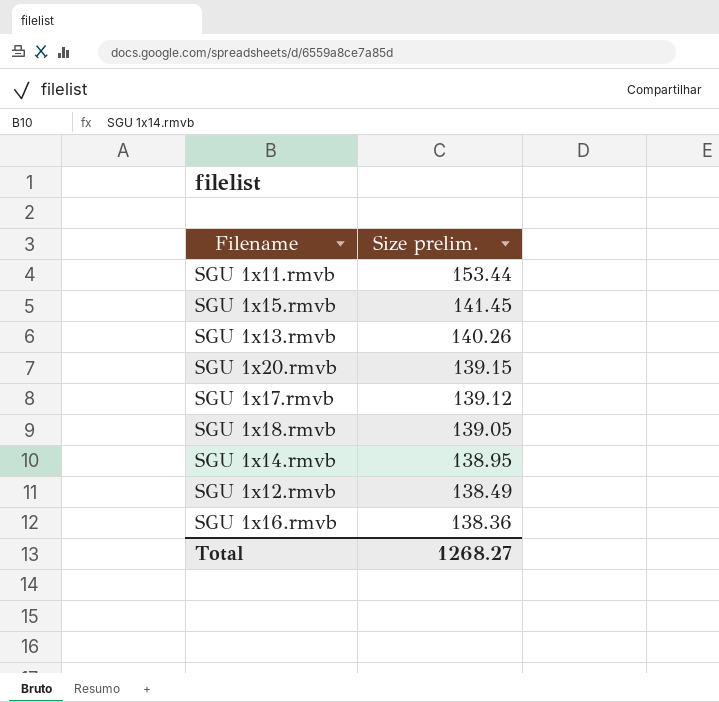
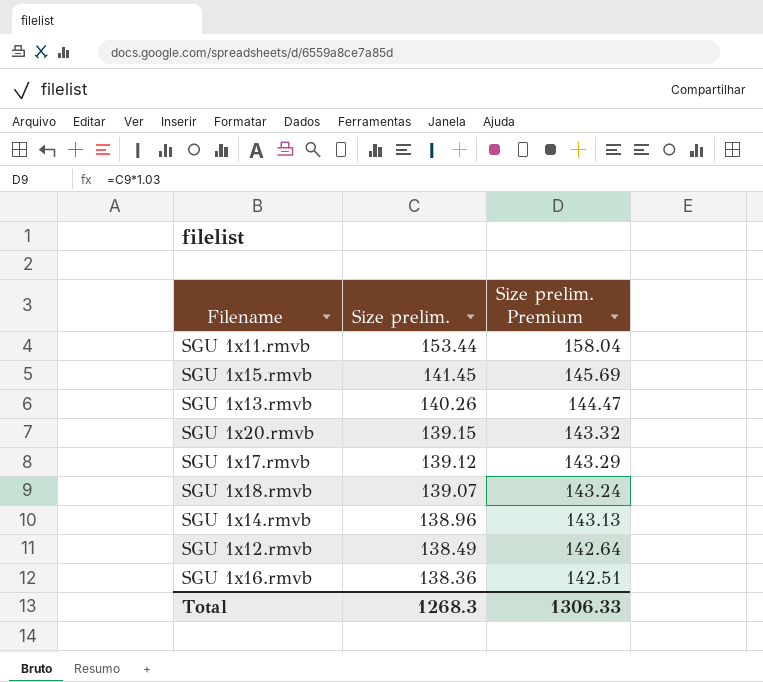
column Size prelim. Premium | formula: none -> [Size prelim.] * 1.03
SGU 1x18.rmvb | Size prelim.: 139.05 -> 139.07
SGU 1x14.rmvb | Size prelim.: 138.95 -> 138.96
Total | Size prelim.: 1268.27 -> 1268.3

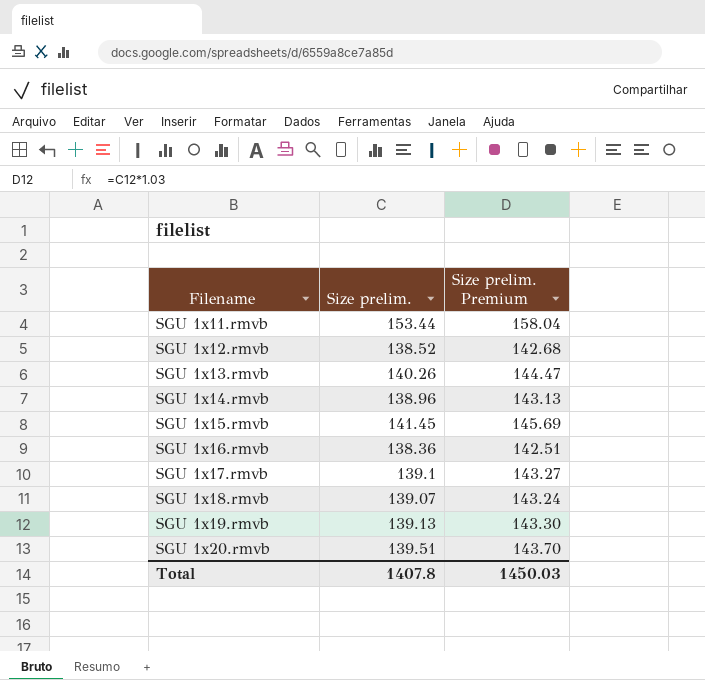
row order: Size prelim. descending -> Filename ascending
SGU 1x12.rmvb | Size prelim.: 138.49 -> 138.52
SGU 1x12.rmvb | Size prelim. Premium: 142.64 -> 142.68
SGU 1x17.rmvb | Size prelim.: 139.12 -> 139.1
SGU 1x17.rmvb | Size prelim. Premium: 143.29 -> 143.27
row SGU 1x19.rmvb: none -> 139.13 | 143.30
SGU 1x20.rmvb | Size prelim.: 139.15 -> 139.51
SGU 1x20.rmvb | Size prelim. Premium: 143.32 -> 143.70
Total | Size prelim.: 1268.3 -> 1407.8
Total | Size prelim. Premium: 1306.33 -> 1450.03

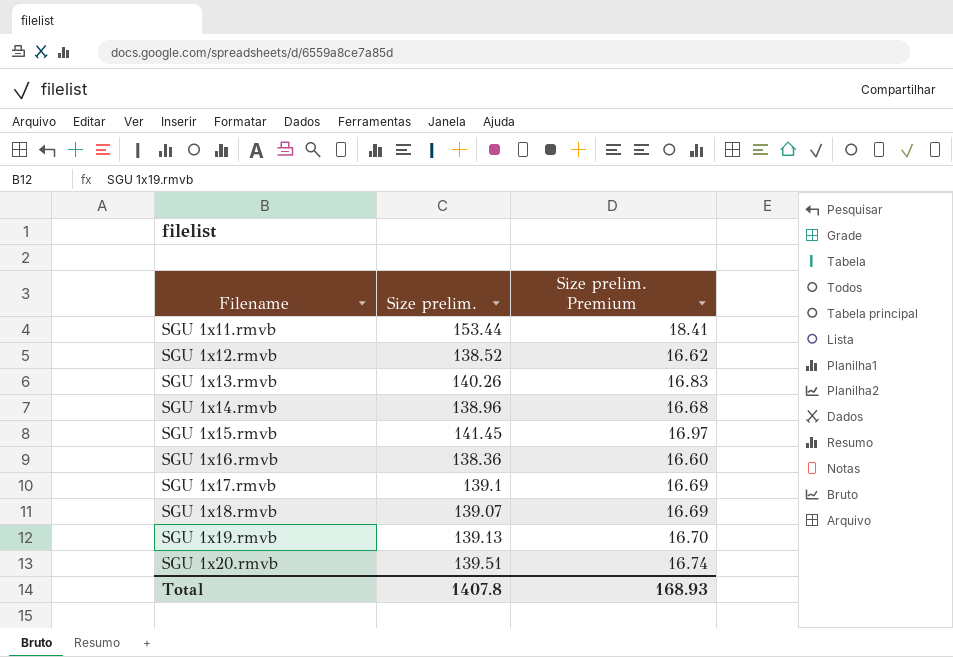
column Size prelim. Premium | formula: [Size prelim.] * 1.03 -> [Size prelim.] * 0.12
Total | Size prelim. Premium: 1450.03 -> 168.93

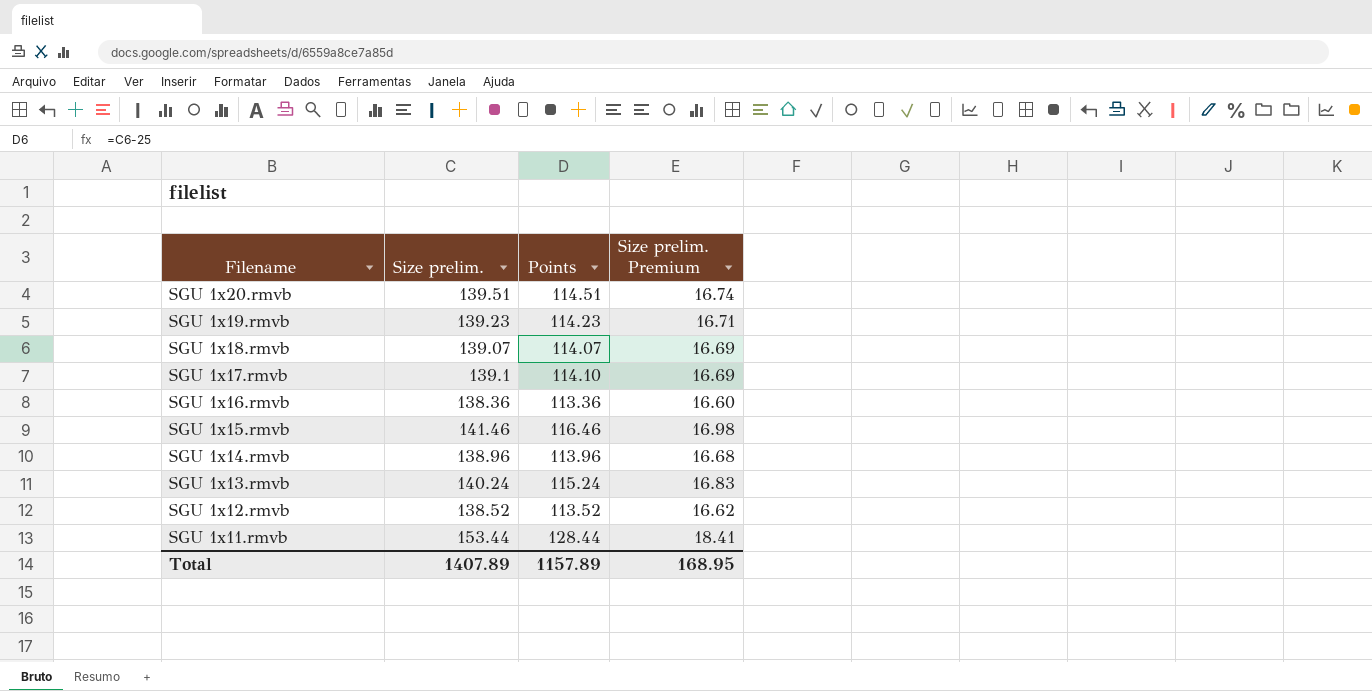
row order: Filename ascending -> Filename descending
column Points | formula: none -> [Size prelim.] - 25
SGU 1x19.rmvb | Size prelim.: 139.13 -> 139.23
SGU 1x19.rmvb | Size prelim. Premium: 16.70 -> 16.71
SGU 1x15.rmvb | Size prelim.: 141.45 -> 141.46
SGU 1x15.rmvb | Size prelim. Premium: 16.97 -> 16.98
SGU 1x13.rmvb | Size prelim.: 140.26 -> 140.24
Total | Size prelim.: 1407.8 -> 1407.89
Total | Size prelim. Premium: 168.93 -> 168.95

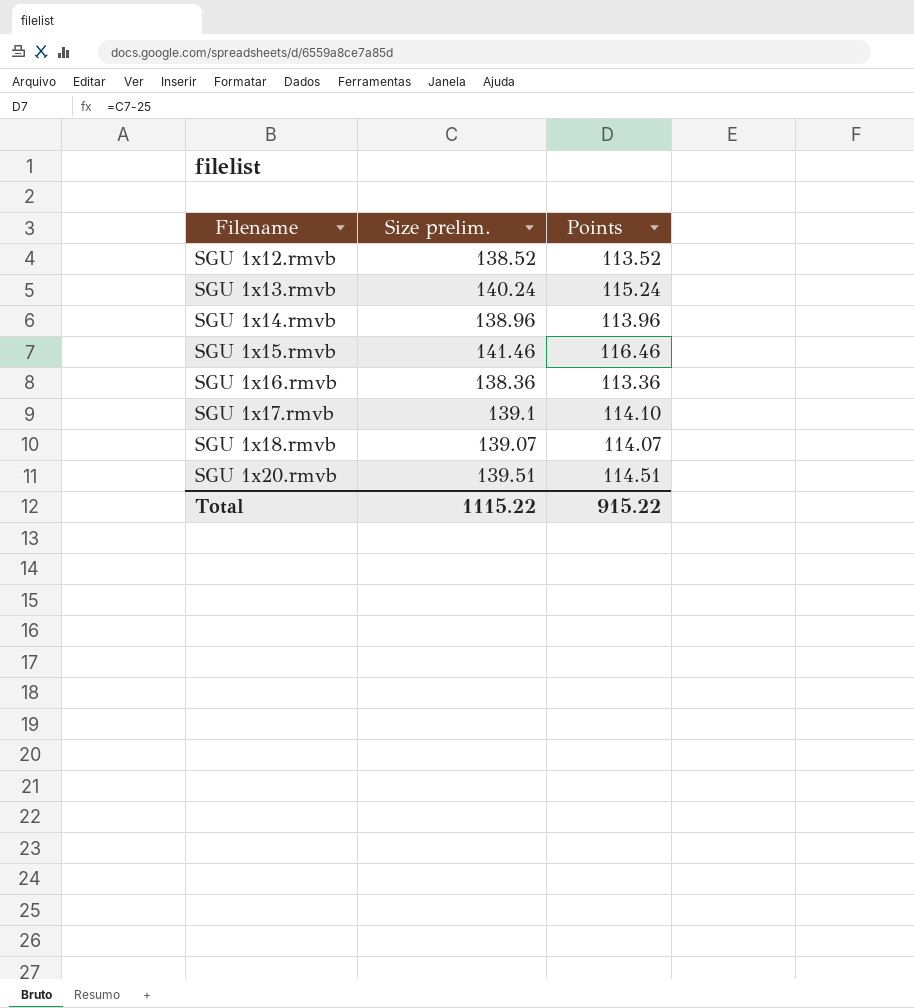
row order: Filename descending -> Filename ascending
column Size prelim. Premium | formula: [Size prelim.] * 0.12 -> none
row SGU 1x19.rmvb: 139.23 | 114.23 | 16.71 -> none
row SGU 1x11.rmvb: 153.44 | 128.44 | 18.41 -> none
Total | Size prelim.: 1407.89 -> 1115.22
Total | Points: 1157.89 -> 915.22

